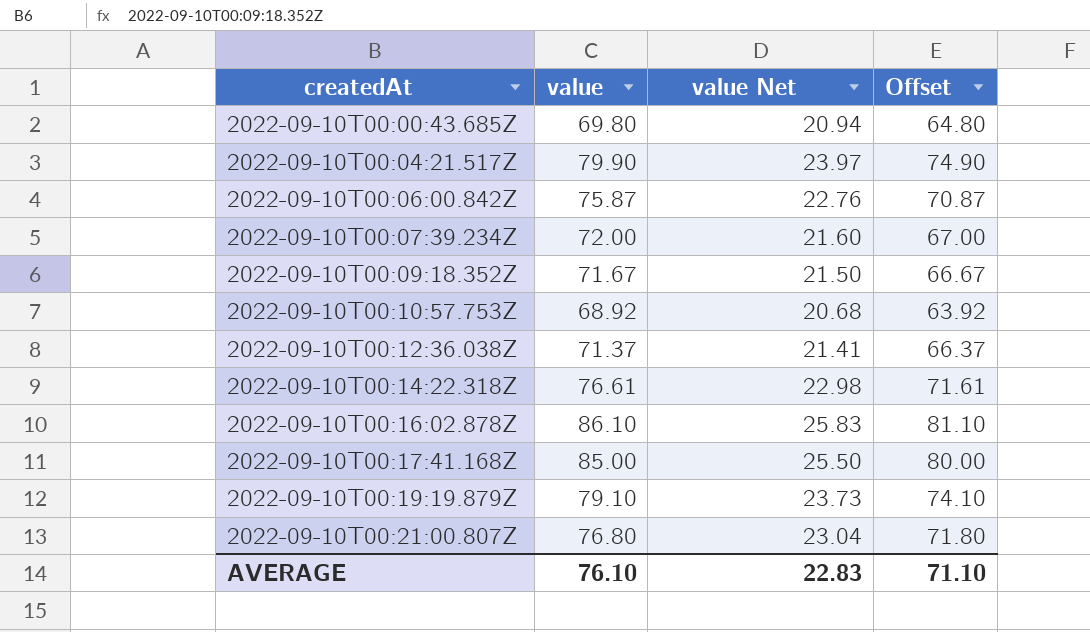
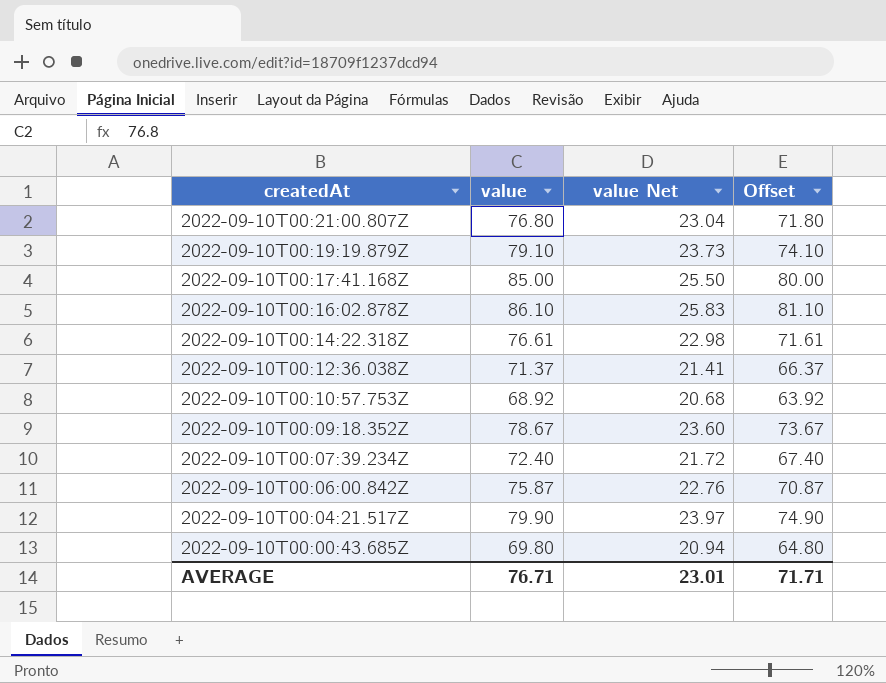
row order: createdAt ascending -> createdAt descending
2022-09-10T00:09:18.352Z | value: 71.67 -> 78.67
2022-09-10T00:09:18.352Z | value Net: 21.50 -> 23.60
2022-09-10T00:09:18.352Z | Offset: 66.67 -> 73.67
2022-09-10T00:07:39.234Z | value: 72.00 -> 72.40
2022-09-10T00:07:39.234Z | value Net: 21.60 -> 21.72
2022-09-10T00:07:39.234Z | Offset: 67.00 -> 67.40
AVERAGE | value: 76.10 -> 76.71
AVERAGE | value Net: 22.83 -> 23.01
AVERAGE | Offset: 71.10 -> 71.71

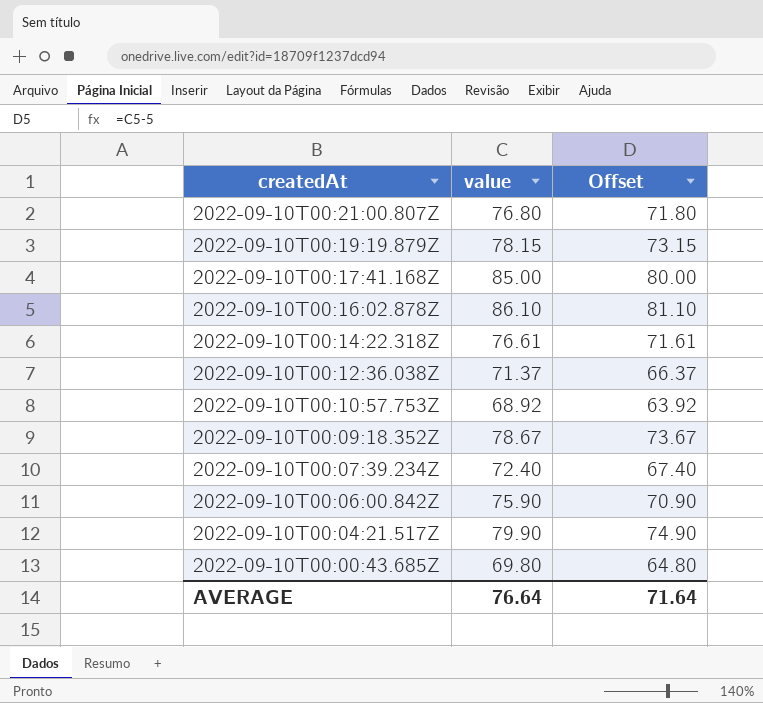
column value Net | formula: [value] * 0.3 -> none
2022-09-10T00:19:19.879Z | value: 79.10 -> 78.15
2022-09-10T00:19:19.879Z | Offset: 74.10 -> 73.15
2022-09-10T00:06:00.842Z | value: 75.87 -> 75.90
2022-09-10T00:06:00.842Z | Offset: 70.87 -> 70.90
AVERAGE | value: 76.71 -> 76.64
AVERAGE | Offset: 71.71 -> 71.64

